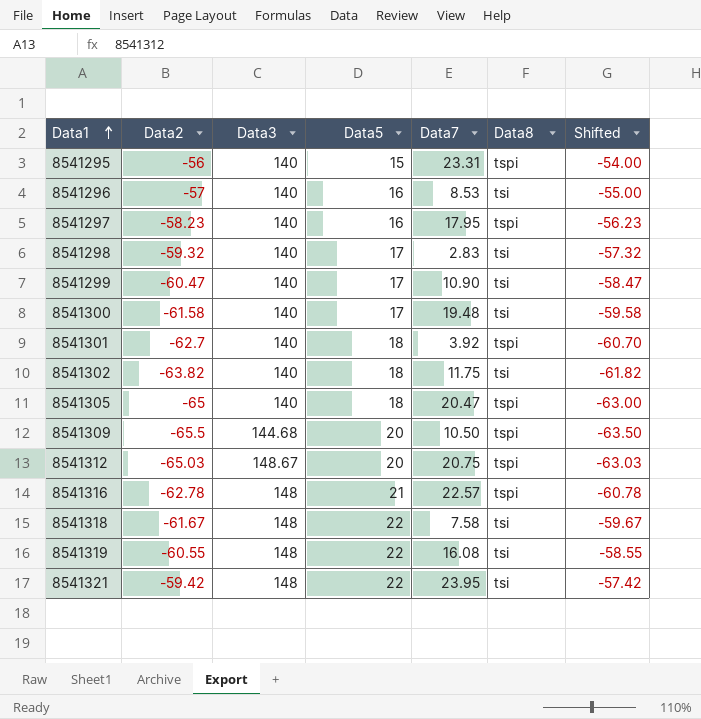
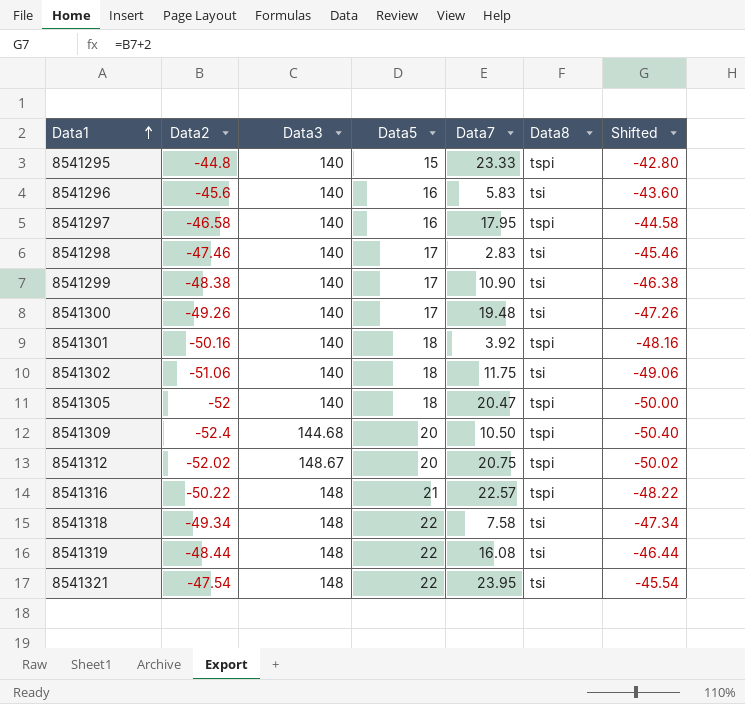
8541295 | Data2: -56 -> -44.8
8541295 | Data7: 23.31 -> 23.33
8541295 | Shifted: -54.00 -> -42.80
8541296 | Data2: -57 -> -45.6
8541296 | Data7: 8.53 -> 5.83
8541296 | Shifted: -55.00 -> -43.60
8541297 | Data2: -58.23 -> -46.58
8541297 | Shifted: -56.23 -> -44.58
8541298 | Data2: -59.32 -> -47.46
8541298 | Shifted: -57.32 -> -45.46
8541299 | Data2: -60.47 -> -48.38
8541299 | Shifted: -58.47 -> -46.38
8541300 | Data2: -61.58 -> -49.26
8541300 | Shifted: -59.58 -> -47.26
8541301 | Data2: -62.7 -> -50.16
8541301 | Shifted: -60.70 -> -48.16
8541302 | Data2: -63.82 -> -51.06
8541302 | Shifted: -61.82 -> -49.06
8541305 | Data2: -65 -> -52
8541305 | Shifted: -63.00 -> -50.00
8541309 | Data2: -65.5 -> -52.4
8541309 | Shifted: -63.50 -> -50.40
8541312 | Data2: -65.03 -> -52.02
8541312 | Shifted: -63.03 -> -50.02
8541316 | Data2: -62.78 -> -50.22
8541316 | Shifted: -60.78 -> -48.22
8541318 | Data2: -61.67 -> -49.34
8541318 | Shifted: -59.67 -> -47.34
8541319 | Data2: -60.55 -> -48.44
8541319 | Shifted: -58.55 -> -46.44
8541321 | Data2: -59.42 -> -47.54
8541321 | Shifted: -57.42 -> -45.54

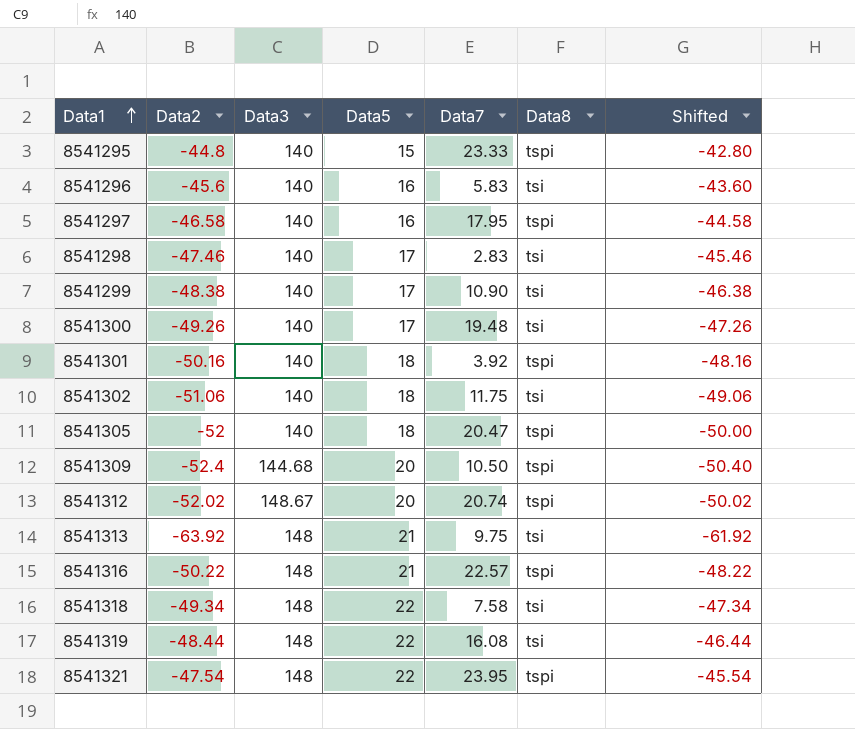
8541312 | Data7: 20.75 -> 20.74
row 8541313: none -> -63.92 | 148 | 21 | 9.75 | tsi | -61.92
8541321 | Data8: tsi -> tspi

